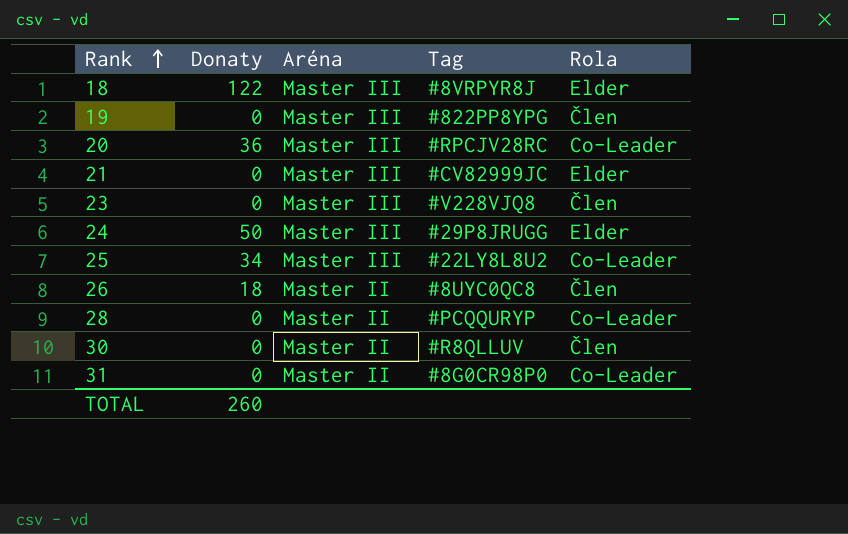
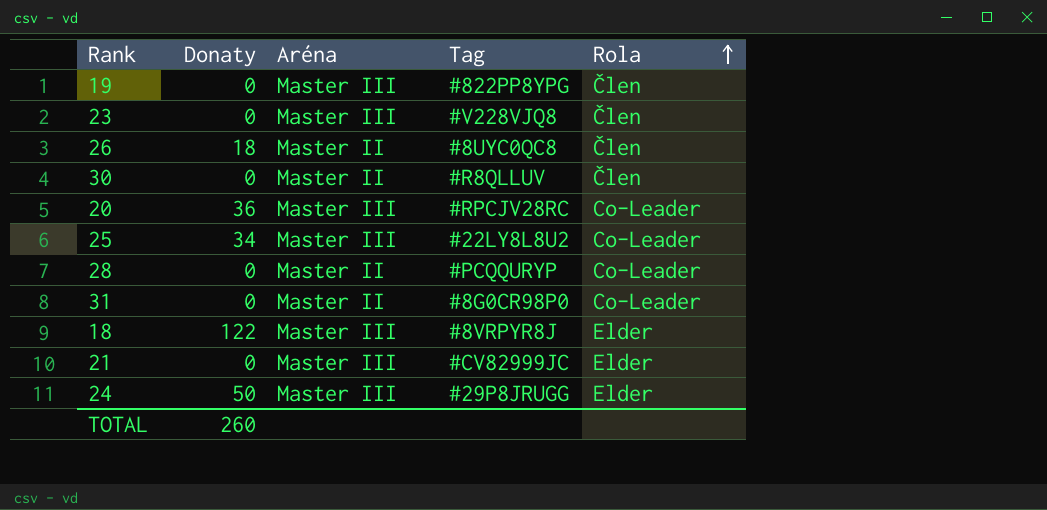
row order: Rank ascending -> Rola ascending

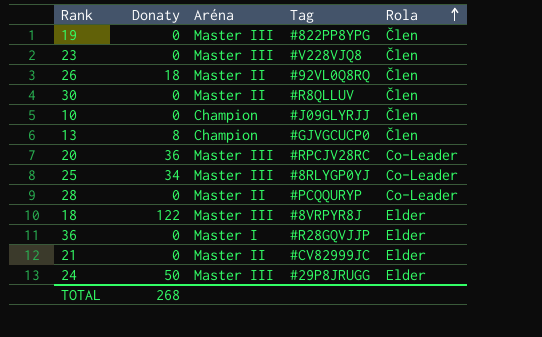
row 31: 0 | Master II | #8G0CR98P0 | Co-Leader -> none
26 | Tag: #8UYC0QC8 -> #92VL0Q8RQ
row 10: none -> 0 | Champion | #J09GLYRJJ | Člen
row 13: none -> 8 | Champion | #GJVGCUCP0 | Člen
25 | Tag: #22LY8L8U2 -> #8RLYGP0YJ
row 36: none -> 0 | Master I | #R28GQVJJP | Elder
21 | Aréna: Master III -> Master II
TOTAL | Donaty: 260 -> 268

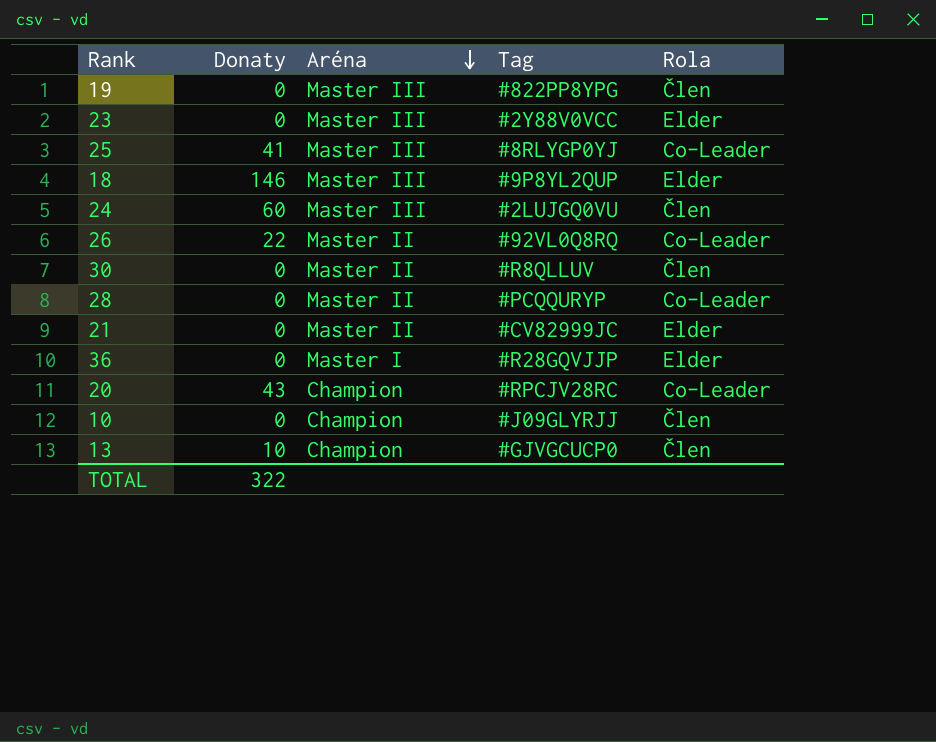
row order: Rola ascending -> Aréna descending
23 | Tag: #V228VJQ8 -> #2Y88V0VCC
23 | Rola: Člen -> Elder
25 | Donaty: 34 -> 41
18 | Donaty: 122 -> 146
18 | Tag: #8VRPYR8J -> #9P8YL2QUP
24 | Donaty: 50 -> 60
24 | Tag: #29P8JRUGG -> #2LUJGQ0VU
24 | Rola: Elder -> Člen
26 | Donaty: 18 -> 22
26 | Rola: Člen -> Co-Leader
20 | Donaty: 36 -> 43
20 | Aréna: Master III -> Champion
13 | Donaty: 8 -> 10
TOTAL | Donaty: 268 -> 322

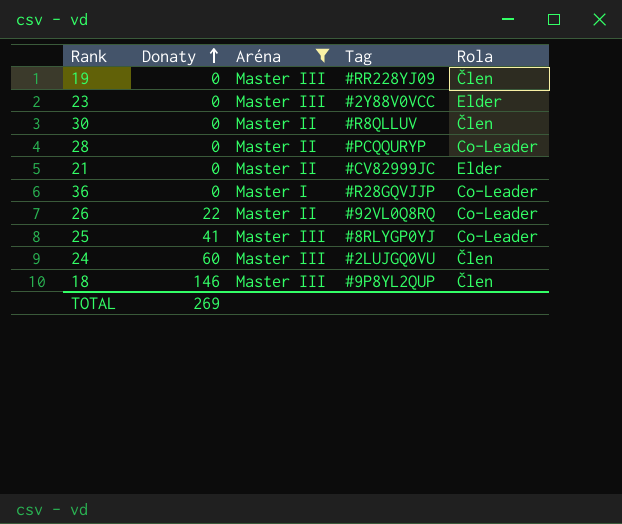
filter: none -> Aréna != Champion
row order: Aréna descending -> Donaty ascending
19 | Tag: #822PP8YPG -> #RR228YJ09
36 | Rola: Elder -> Co-Leader
18 | Rola: Elder -> Člen
TOTAL | Donaty: 322 -> 269

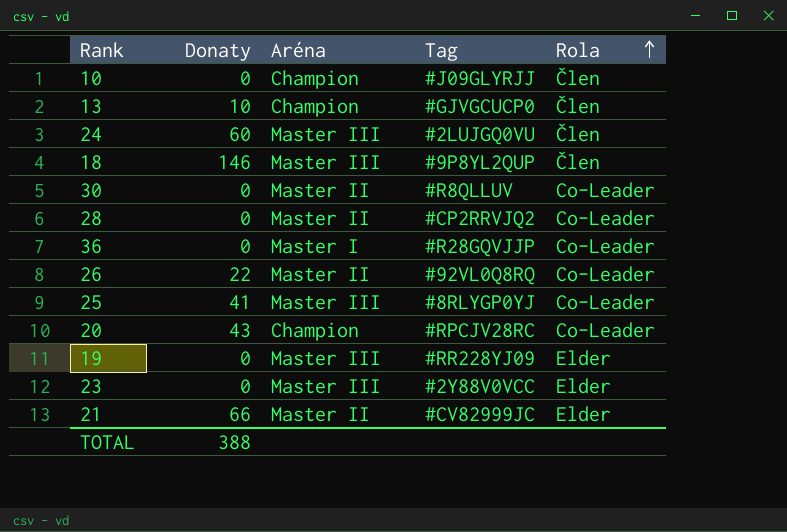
filter: Aréna != Champion -> none
row order: Donaty ascending -> Rola ascending
30 | Rola: Člen -> Co-Leader
28 | Tag: #PCQQURYP -> #CP2RRVJQ2
19 | Rola: Člen -> Elder
21 | Donaty: 0 -> 66
TOTAL | Donaty: 269 -> 388

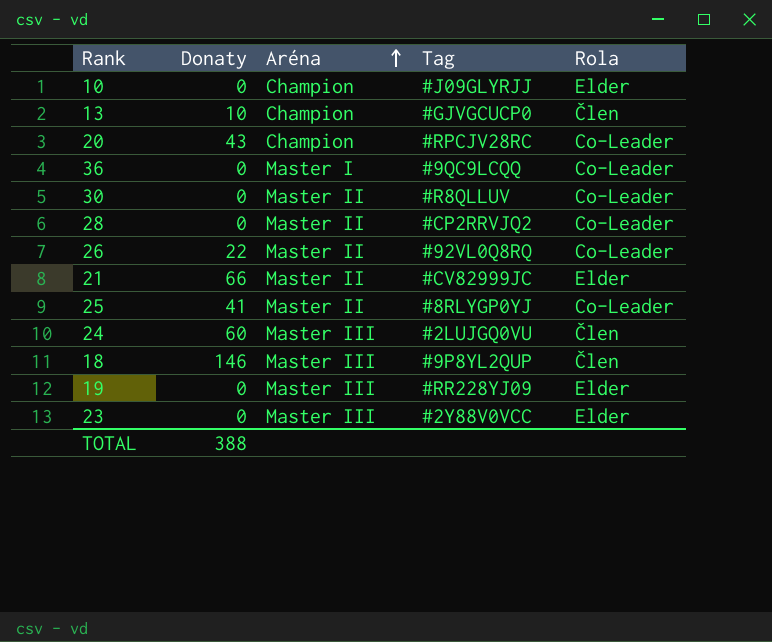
row order: Rola ascending -> Aréna ascending
10 | Rola: Člen -> Elder
36 | Tag: #R28GQVJJP -> #9QC9LCQQ
25 | Aréna: Master III -> Master II

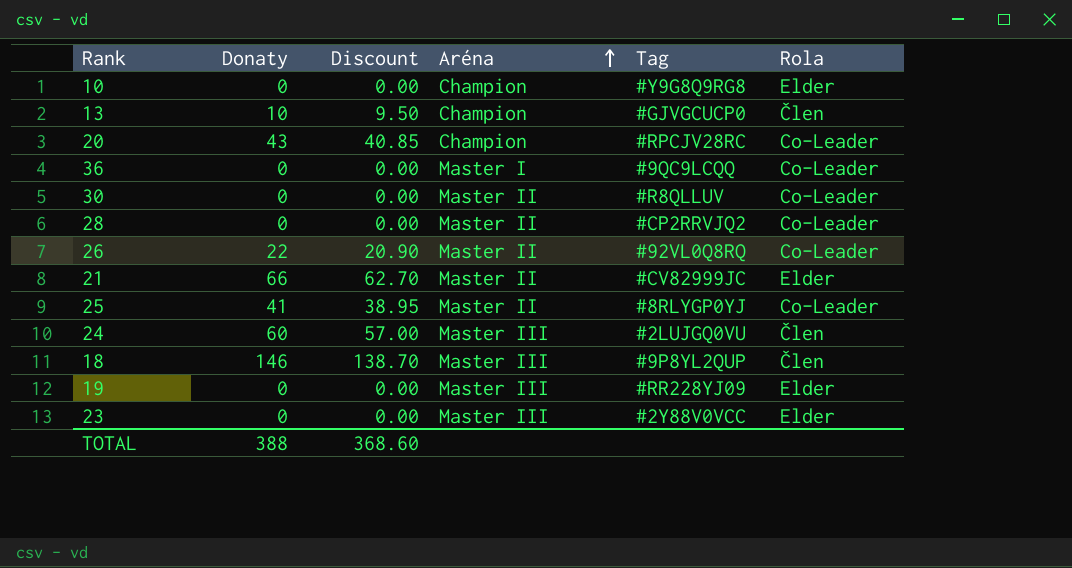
column Discount | formula: none -> [Donaty] * 0.95
10 | Tag: #J09GLYRJJ -> #Y9G8Q9RG8

